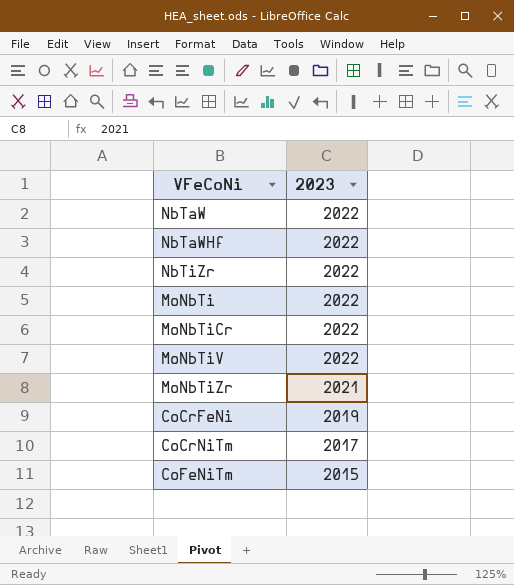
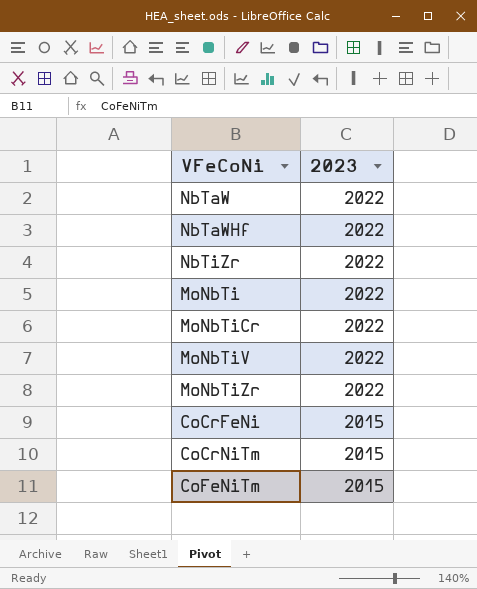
MoNbTiZr | 2023: 2021 -> 2022
CoCrFeNi | 2023: 2019 -> 2015
CoCrNiTm | 2023: 2017 -> 2015

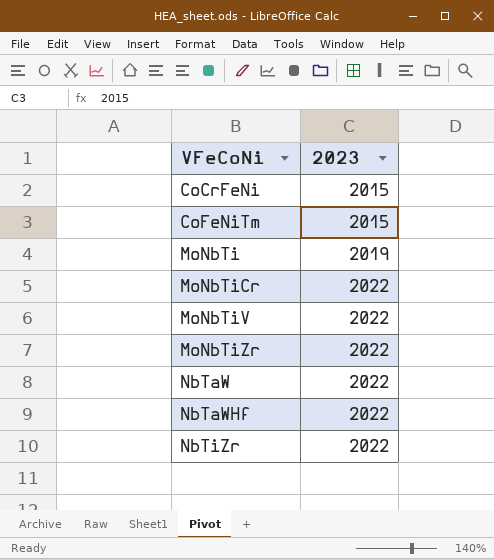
row order: 2023 descending -> VFeCoNi ascending
row CoCrNiTm: 2015 -> none
MoNbTi | 2023: 2022 -> 2019

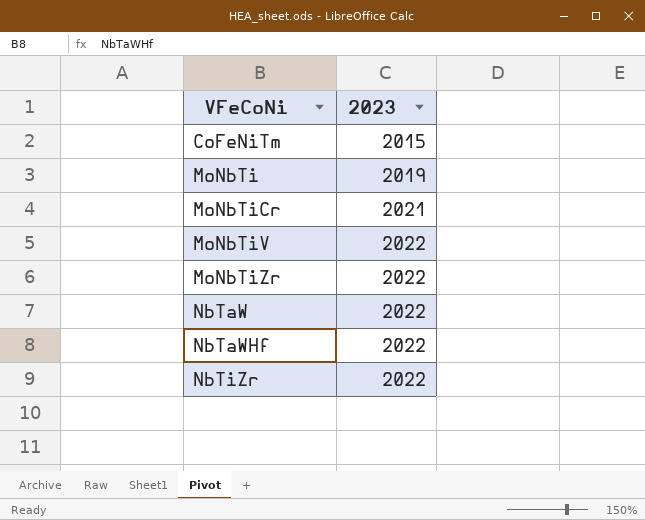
row CoCrFeNi: 2015 -> none
MoNbTiCr | 2023: 2022 -> 2021

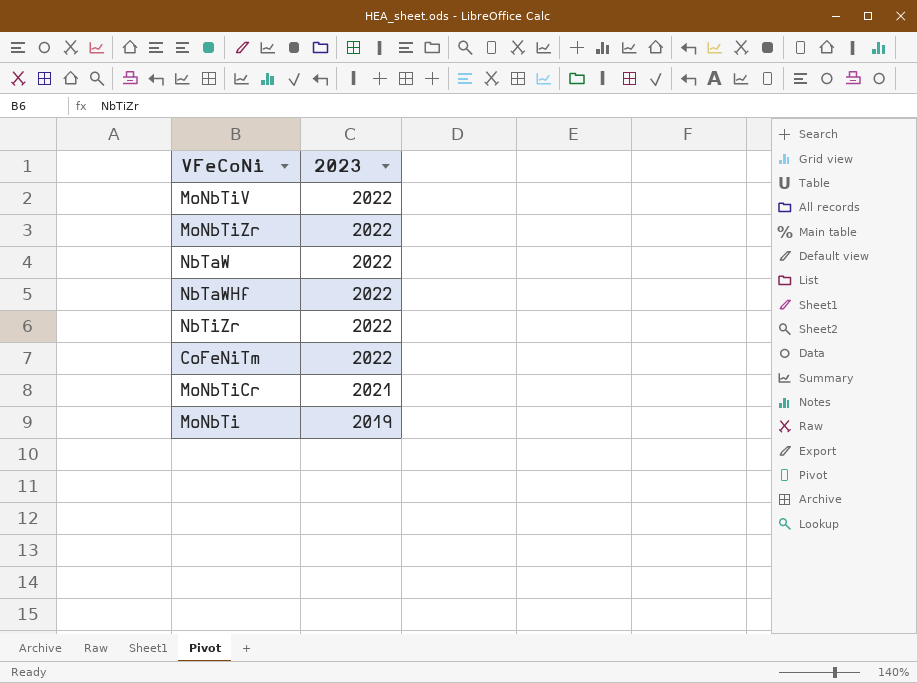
row order: VFeCoNi ascending -> 2023 descending
CoFeNiTm | 2023: 2015 -> 2022

